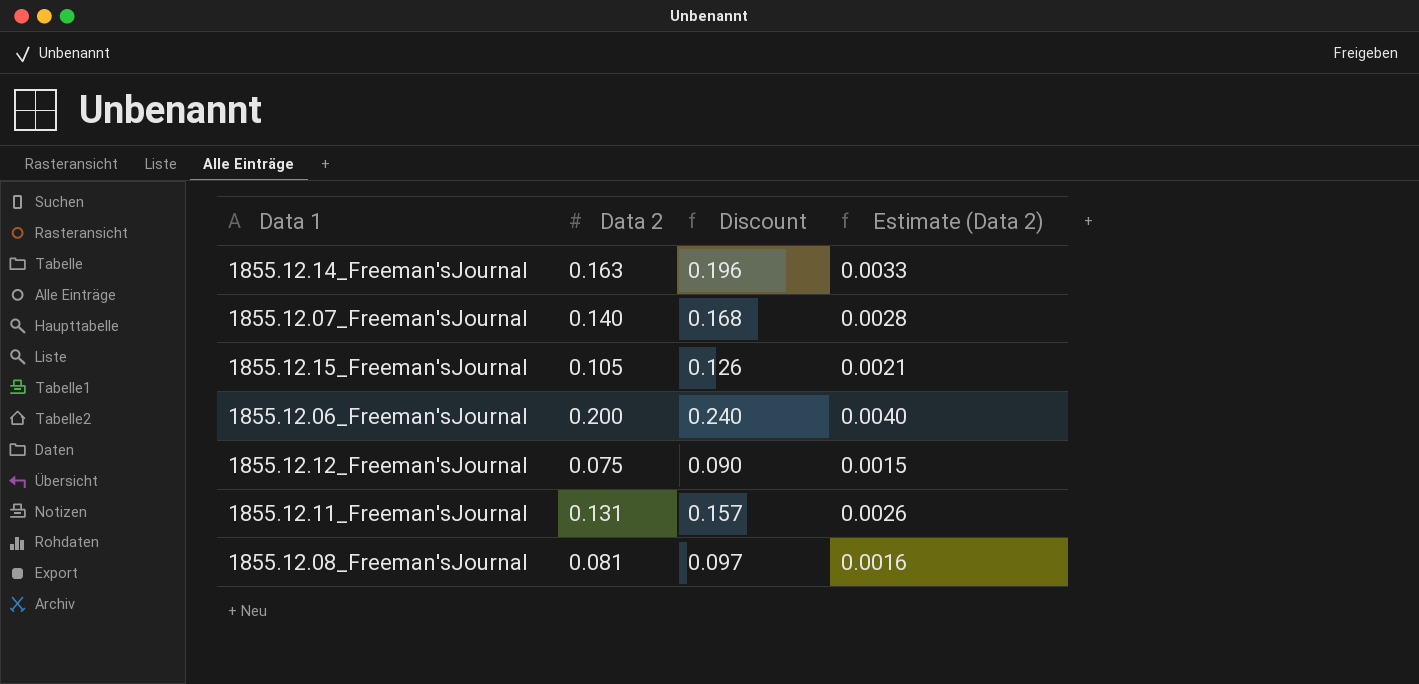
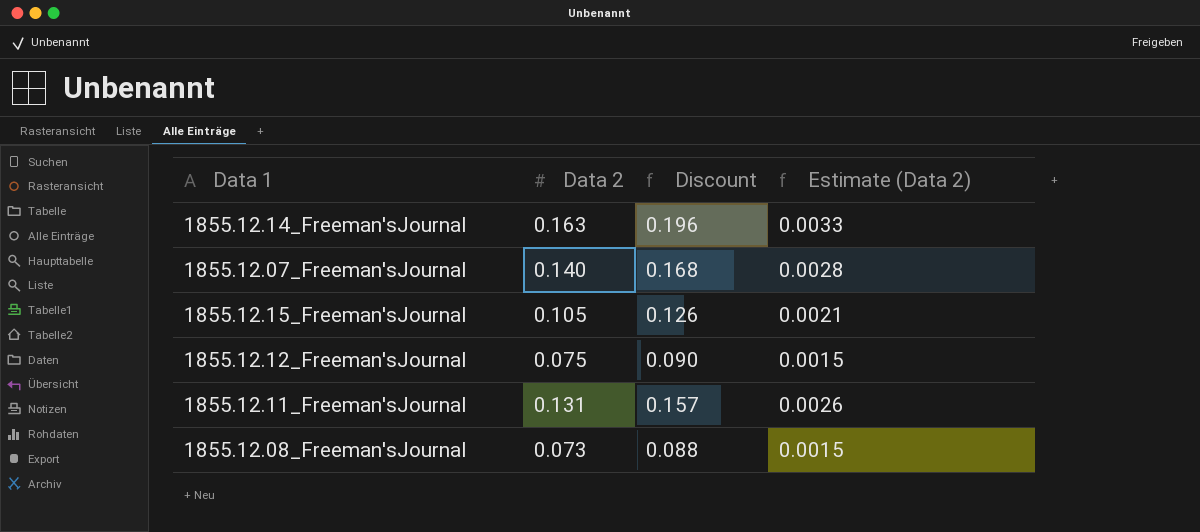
row 1855.12.06_Freeman'sJournal: 0.200 | 0.240 | 0.0040 -> none
1855.12.08_Freeman'sJournal | Data 2: 0.081 -> 0.073
1855.12.08_Freeman'sJournal | Discount: 0.097 -> 0.088
1855.12.08_Freeman'sJournal | Estimate (Data 2): 0.0016 -> 0.0015

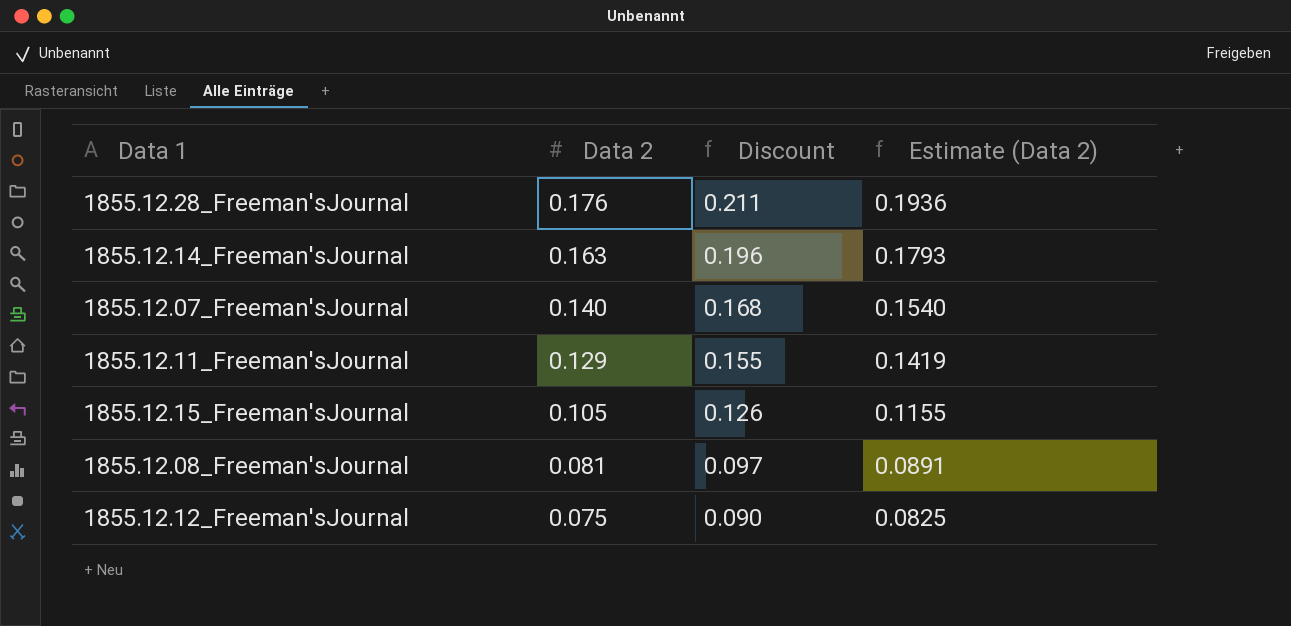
row order: none -> Data 2 descending
column Estimate (Data 2) | formula: [Data 2] * 0.02 -> [Data 2] * 1.1
row 1855.12.28_Freeman'sJournal: none -> 0.176 | 0.211 | 0.1936
1855.12.11_Freeman'sJournal | Data 2: 0.131 -> 0.129
1855.12.11_Freeman'sJournal | Discount: 0.157 -> 0.155
1855.12.08_Freeman'sJournal | Data 2: 0.073 -> 0.081
1855.12.08_Freeman'sJournal | Discount: 0.088 -> 0.097

